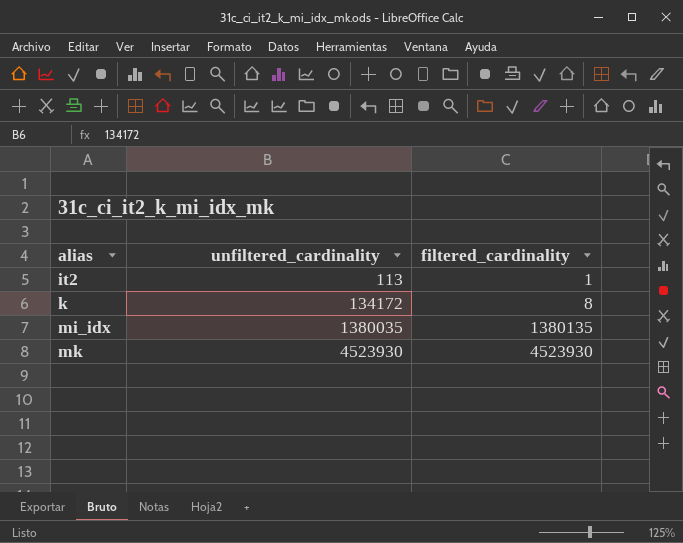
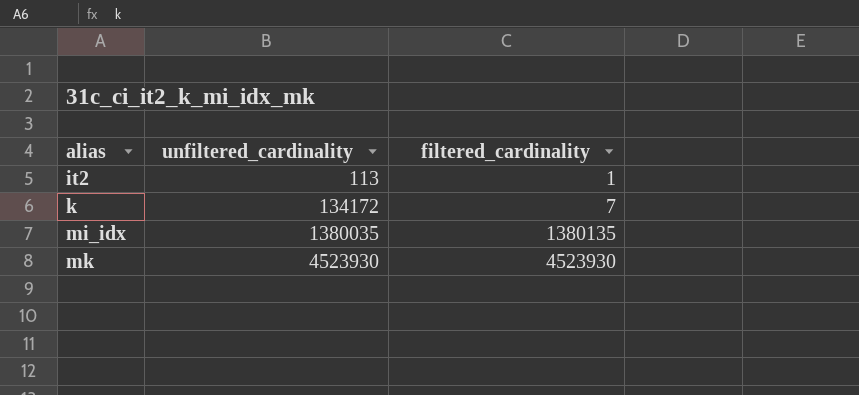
k | filtered_cardinality: 8 -> 7

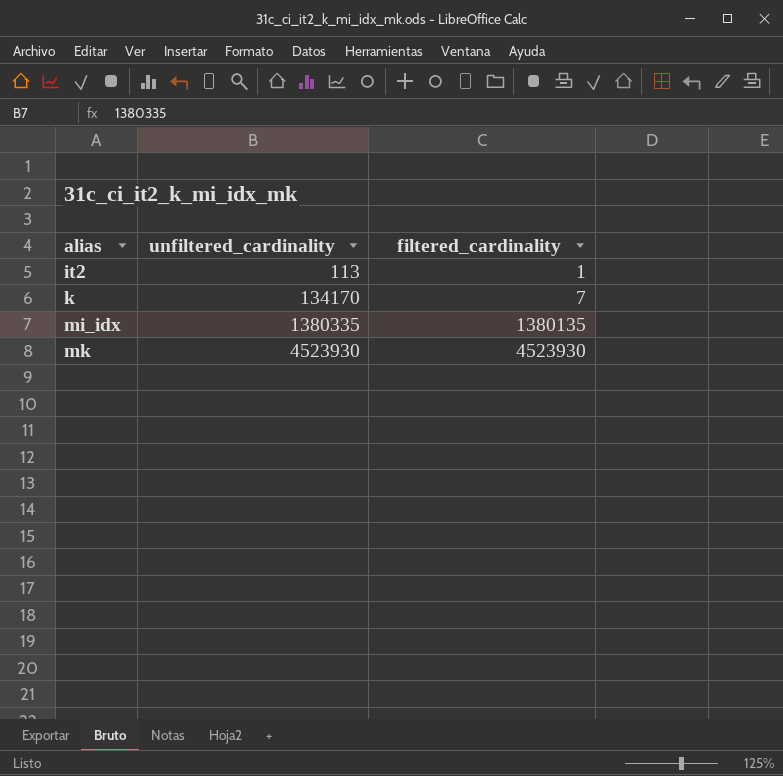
k | unfiltered_cardinality: 134172 -> 134170
mi_idx | unfiltered_cardinality: 1380035 -> 1380335

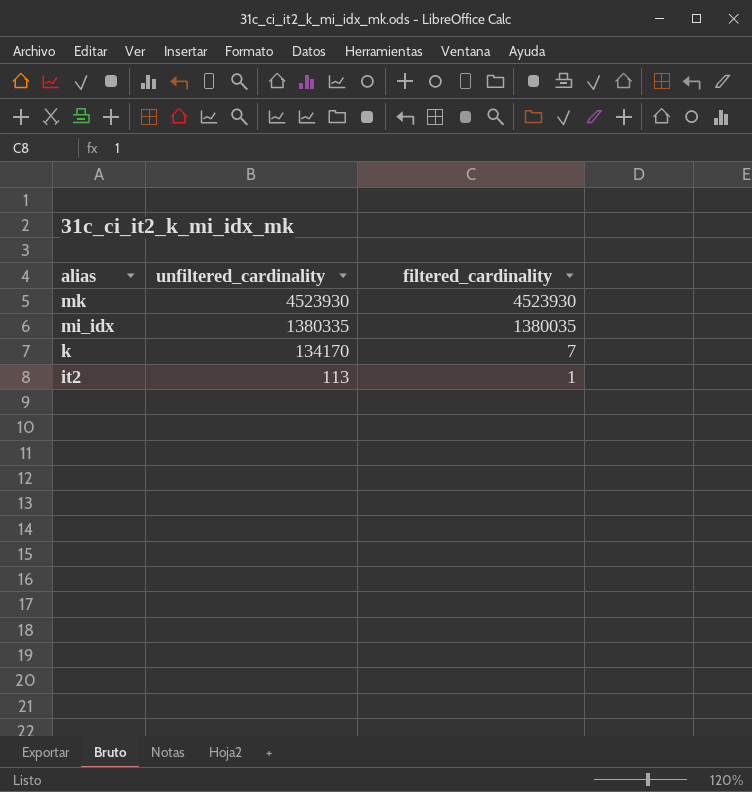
row order: alias ascending -> alias descending
mi_idx | filtered_cardinality: 1380135 -> 1380035

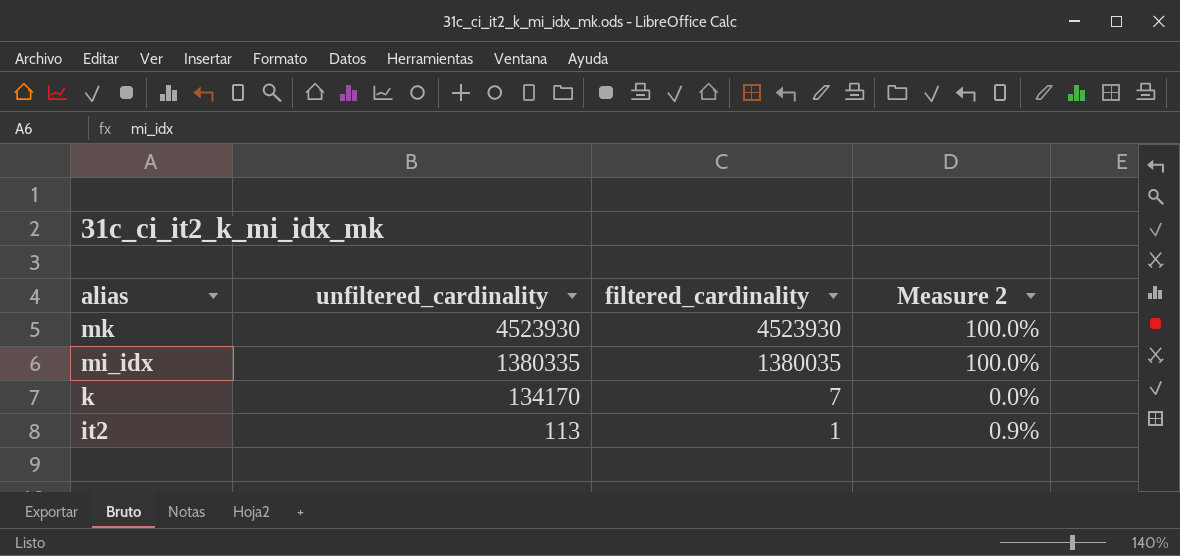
column Measure 2 | formula: none -> [filtered_cardinality] / [unfiltered_cardinality]

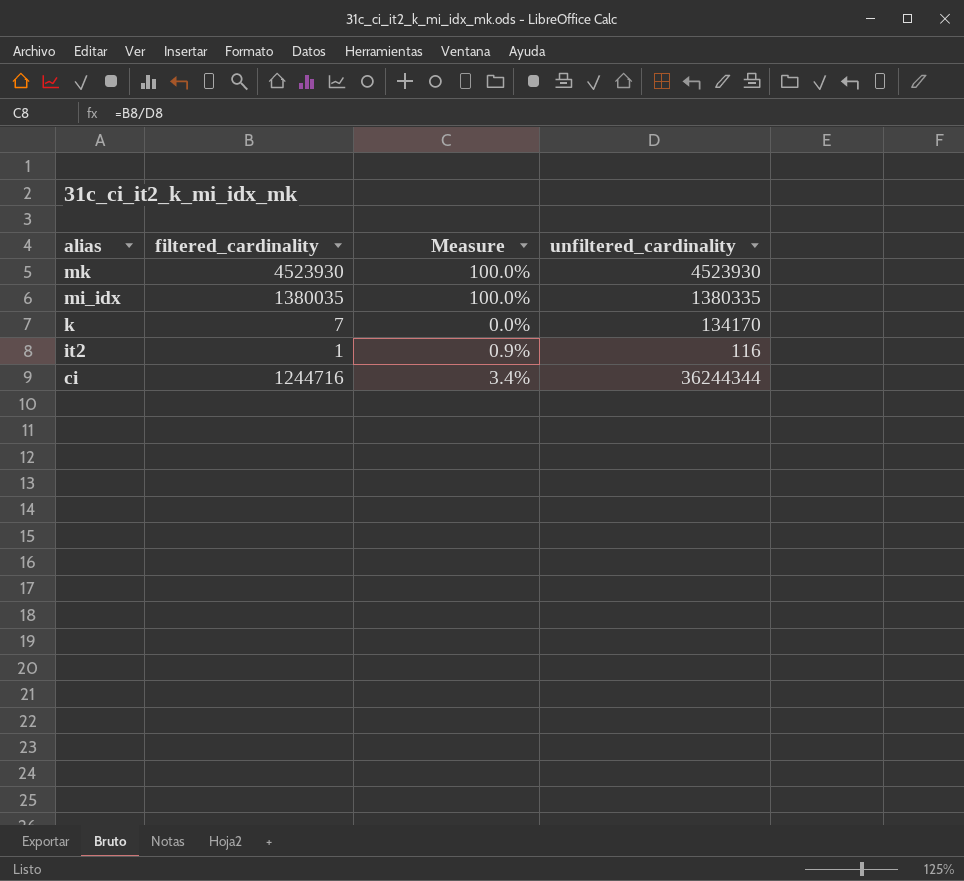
column name: Measure 2 -> Measure
column unfiltered_cardinality | position: 2 -> 4
it2 | unfiltered_cardinality: 113 -> 116
row ci: none -> 1244716 | 3.4% | 36244344

